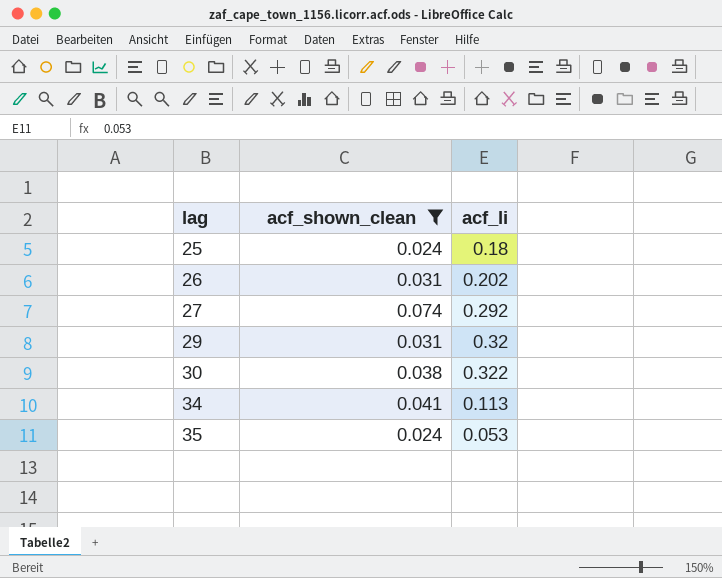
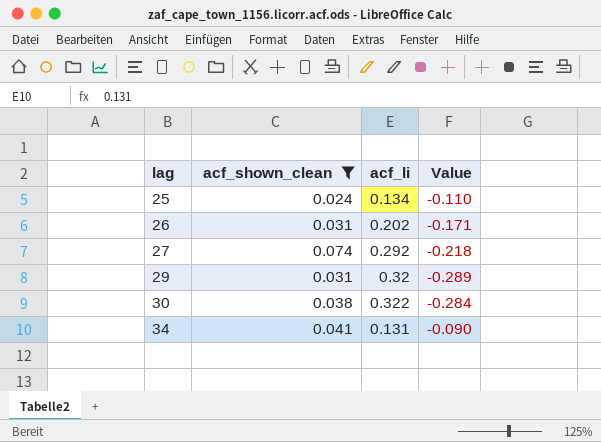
column Value | formula: none -> [acf_shown_clean] - [acf_li]
row 35: 0.024 | 0.053 -> none
25 | acf_li: 0.18 -> 0.134
34 | acf_li: 0.113 -> 0.131

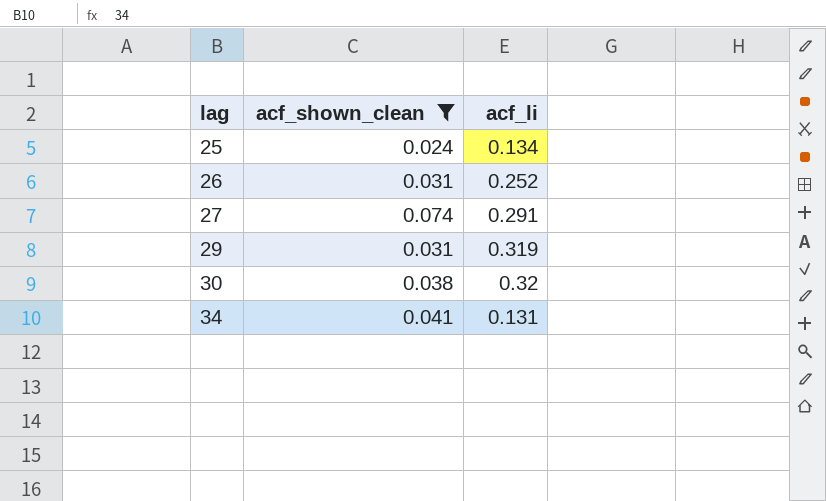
column Value | formula: [acf_shown_clean] - [acf_li] -> none
26 | acf_li: 0.202 -> 0.252
27 | acf_li: 0.292 -> 0.291
29 | acf_li: 0.32 -> 0.319
30 | acf_li: 0.322 -> 0.32

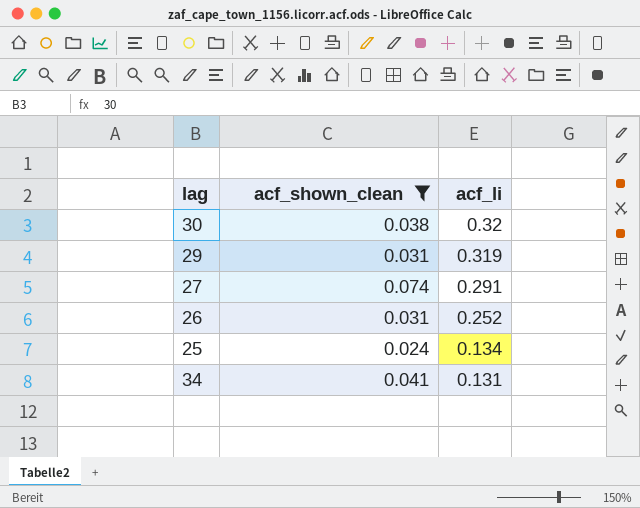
row order: lag ascending -> acf_li descending

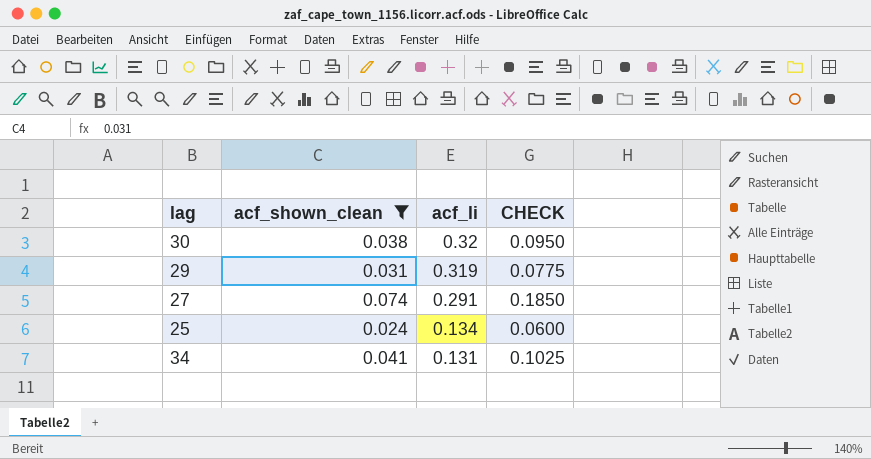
column CHECK | formula: none -> [acf_shown_clean] * 2.5
row 26: 0.031 | 0.252 -> none

